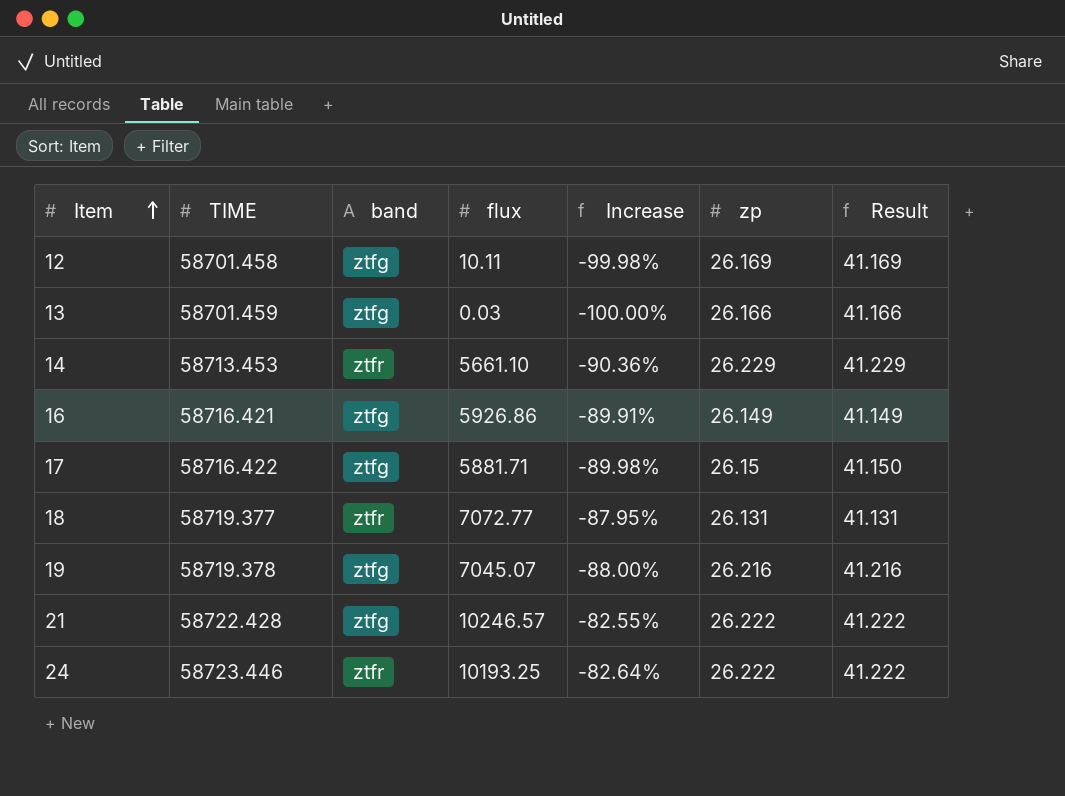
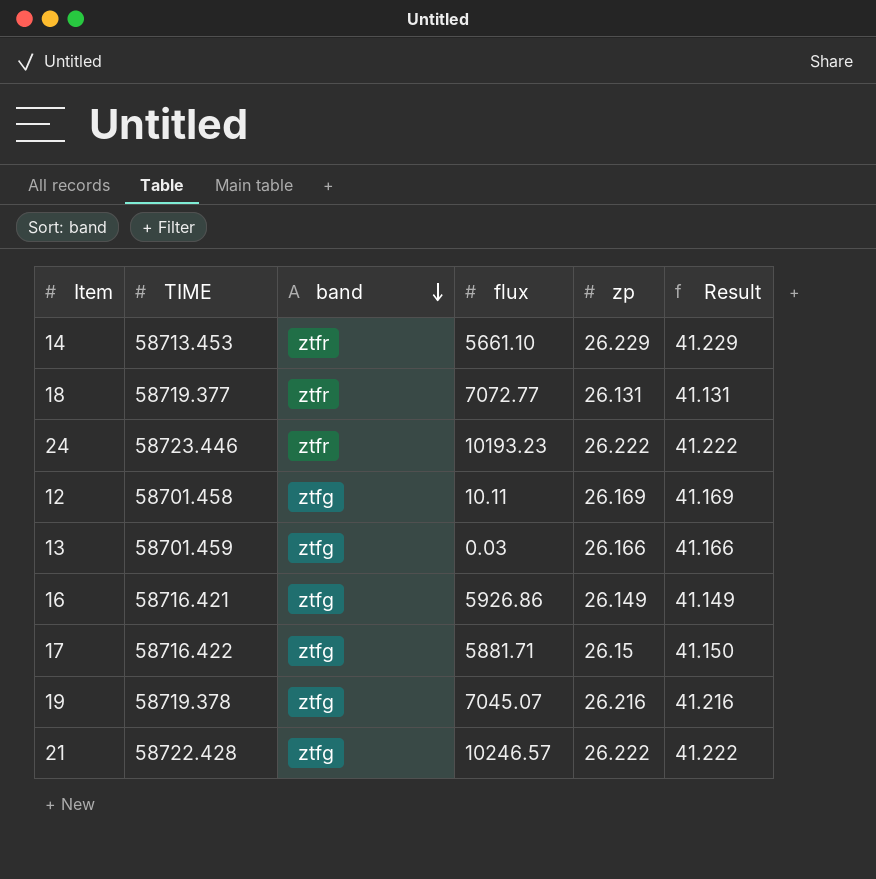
row order: Item ascending -> band descending
column Increase | formula: ([flux] - [TIME]) / [TIME] -> none
24 | flux: 10193.25 -> 10193.23

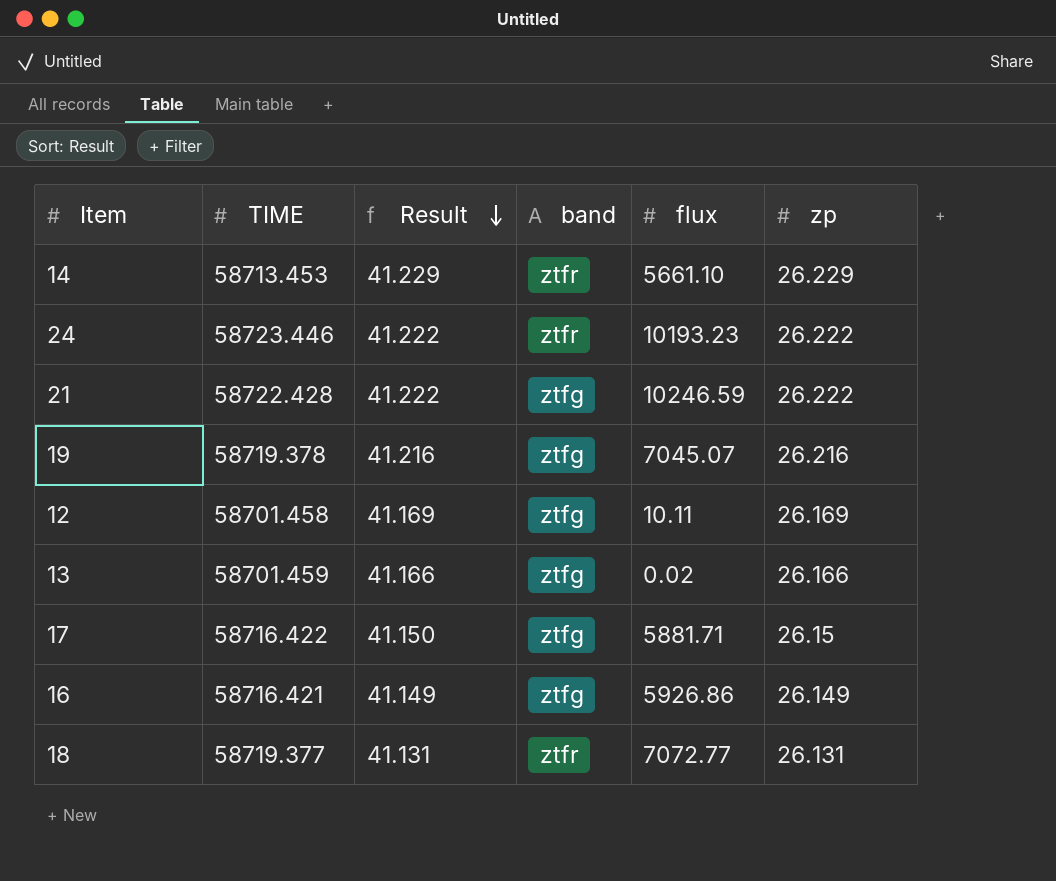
row order: band descending -> Result descending
column Result | position: 6 -> 3
21 | flux: 10246.57 -> 10246.59
13 | flux: 0.03 -> 0.02

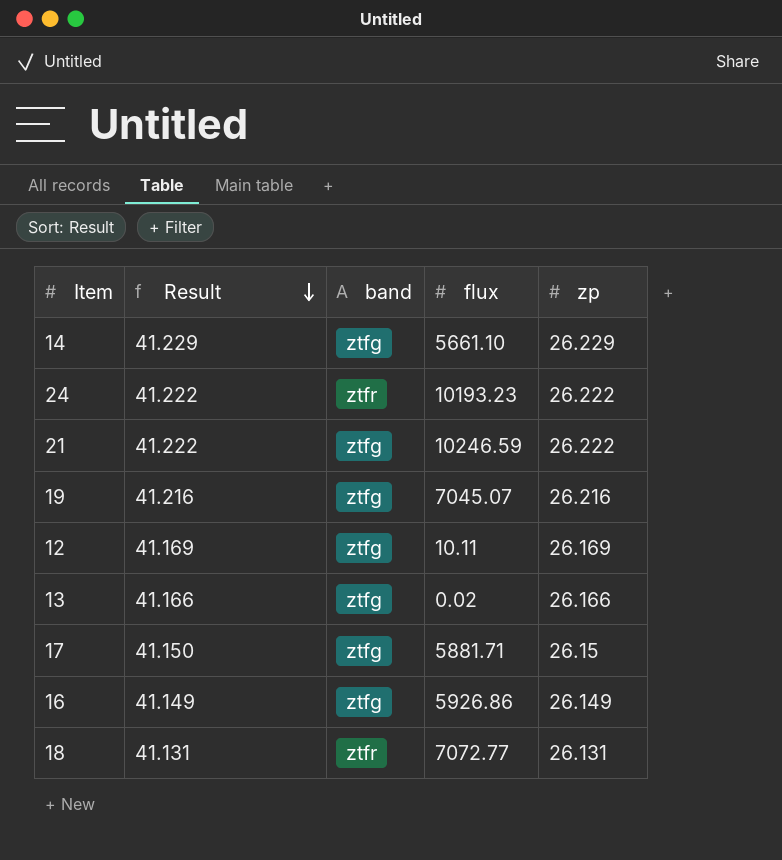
column TIME | position: 2 -> none
14 | band: ztfr -> ztfg

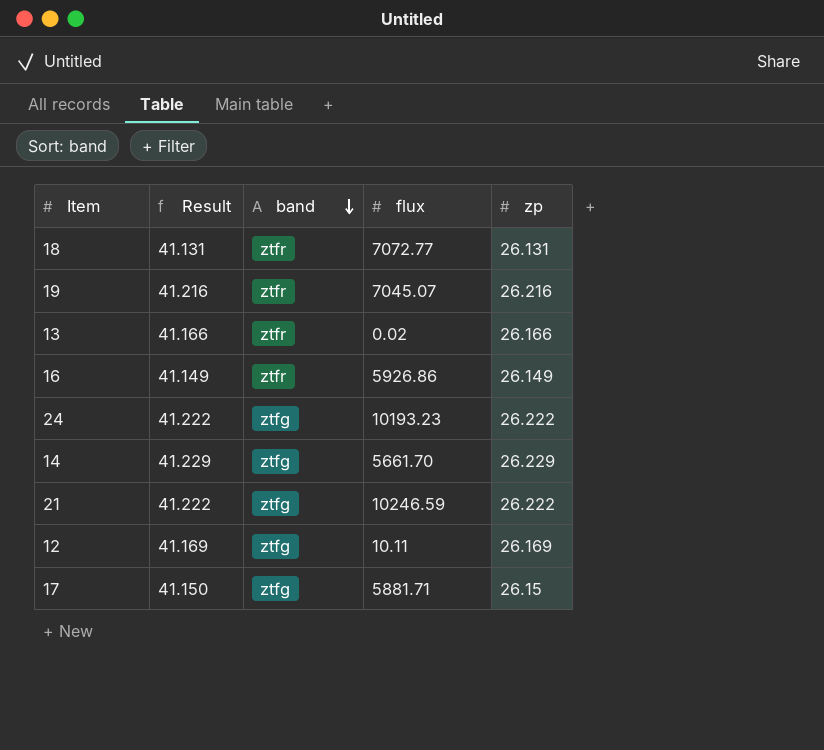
row order: Result descending -> band descending
19 | band: ztfg -> ztfr
13 | band: ztfg -> ztfr
16 | band: ztfg -> ztfr
24 | band: ztfr -> ztfg
14 | flux: 5661.10 -> 5661.70

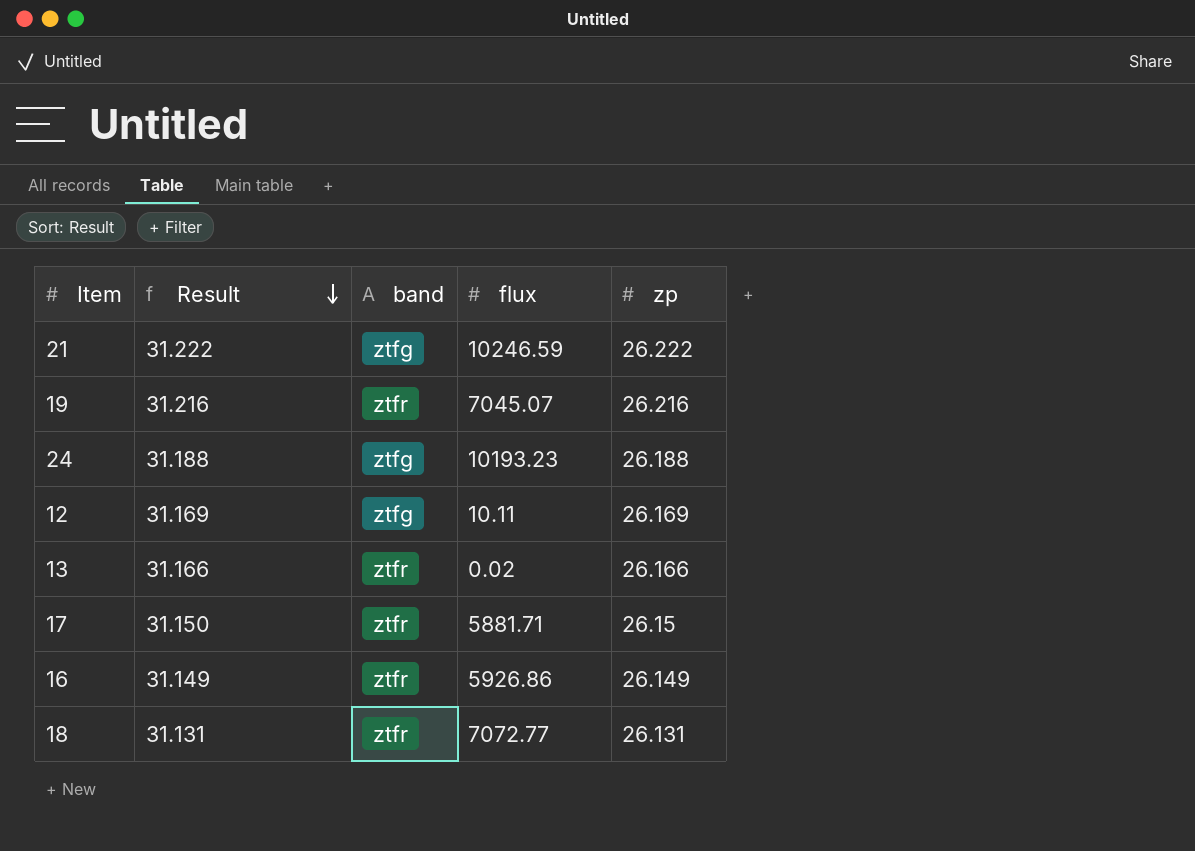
row order: band descending -> Result descending
column Result | formula: [zp] + 15 -> [zp] + 5
row 14: 41.229 | ztfg | 5661.70 | 26.229 -> none
24 | zp: 26.222 -> 26.188
17 | band: ztfg -> ztfr

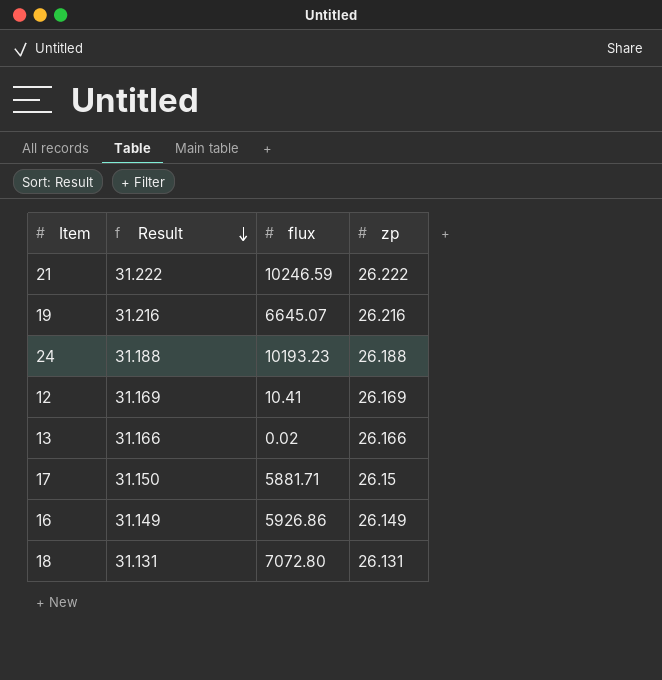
column band | position: 3 -> none
19 | flux: 7045.07 -> 6645.07
12 | flux: 10.11 -> 10.41
18 | flux: 7072.77 -> 7072.80

